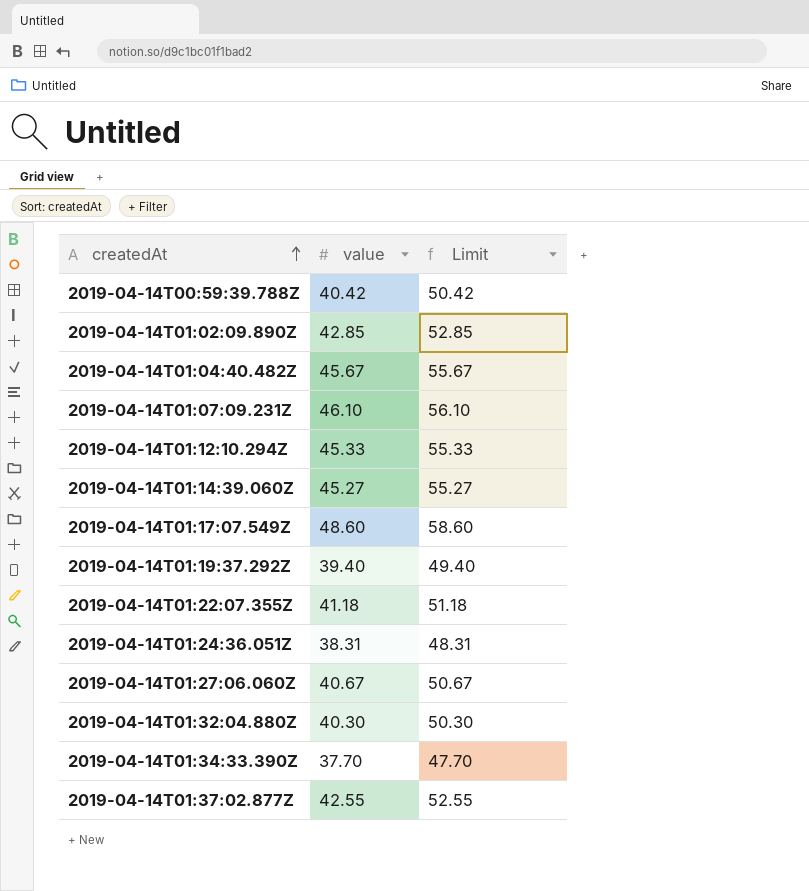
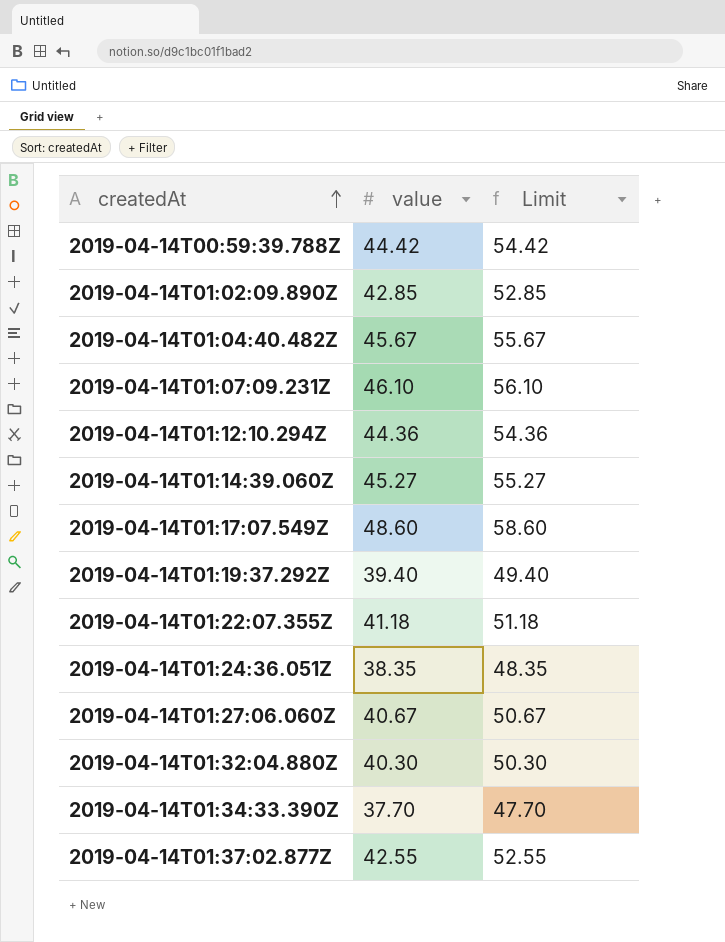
2019-04-14T00:59:39.788Z | value: 40.42 -> 44.42
2019-04-14T00:59:39.788Z | Limit: 50.42 -> 54.42
2019-04-14T01:12:10.294Z | value: 45.33 -> 44.36
2019-04-14T01:12:10.294Z | Limit: 55.33 -> 54.36
2019-04-14T01:24:36.051Z | value: 38.31 -> 38.35
2019-04-14T01:24:36.051Z | Limit: 48.31 -> 48.35

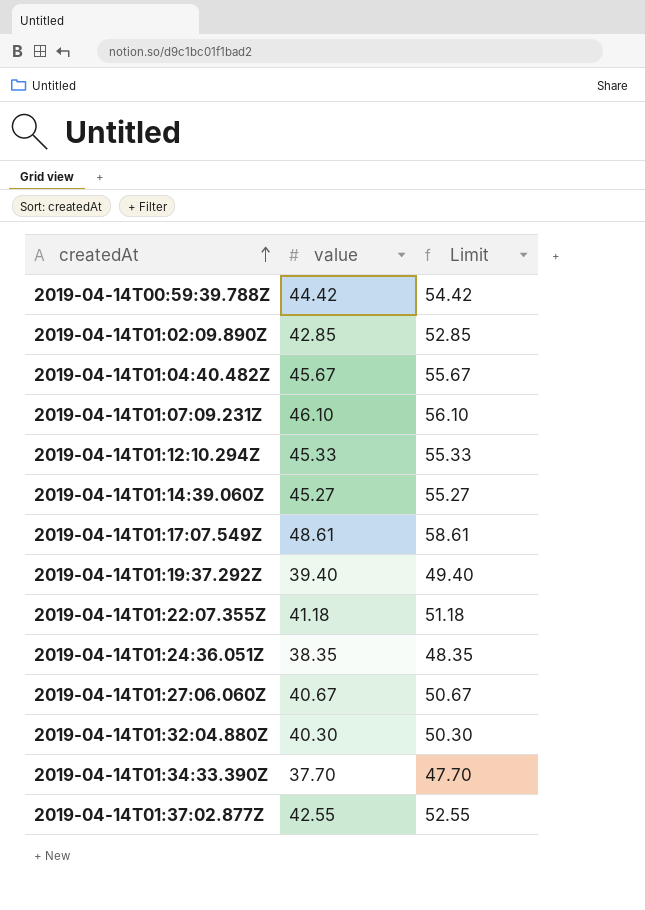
2019-04-14T01:12:10.294Z | value: 44.36 -> 45.33
2019-04-14T01:12:10.294Z | Limit: 54.36 -> 55.33
2019-04-14T01:17:07.549Z | value: 48.60 -> 48.61
2019-04-14T01:17:07.549Z | Limit: 58.60 -> 58.61

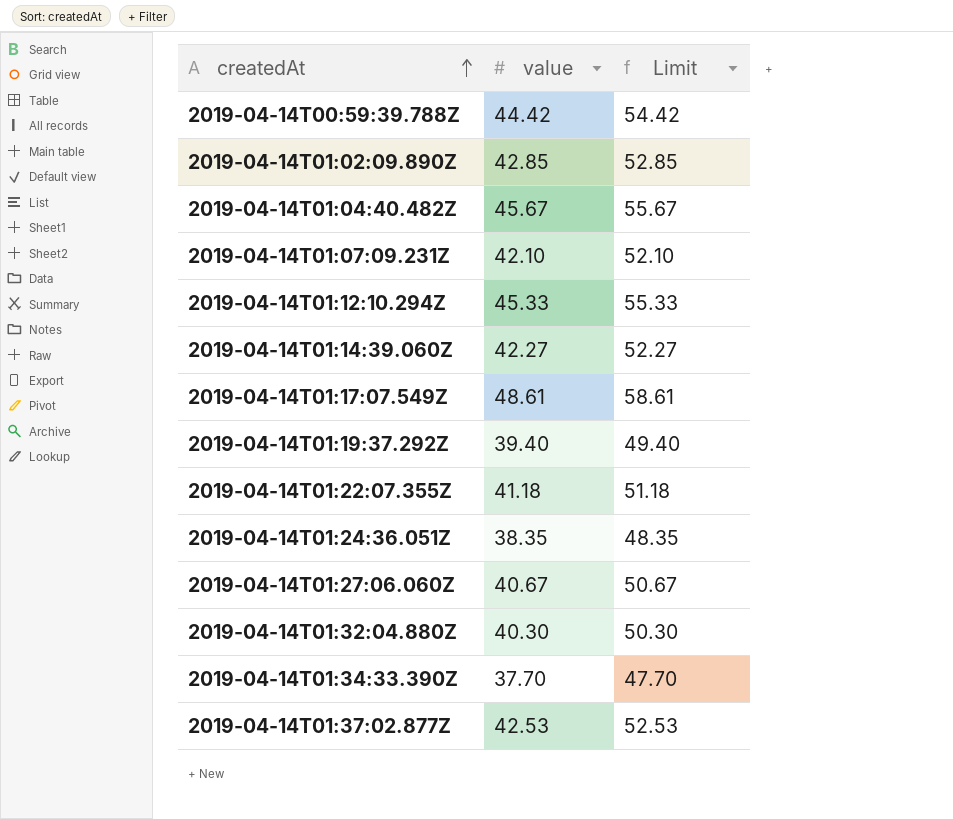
2019-04-14T01:07:09.231Z | value: 46.10 -> 42.10
2019-04-14T01:07:09.231Z | Limit: 56.10 -> 52.10
2019-04-14T01:14:39.060Z | value: 45.27 -> 42.27
2019-04-14T01:14:39.060Z | Limit: 55.27 -> 52.27
2019-04-14T01:37:02.877Z | value: 42.55 -> 42.53
2019-04-14T01:37:02.877Z | Limit: 52.55 -> 52.53

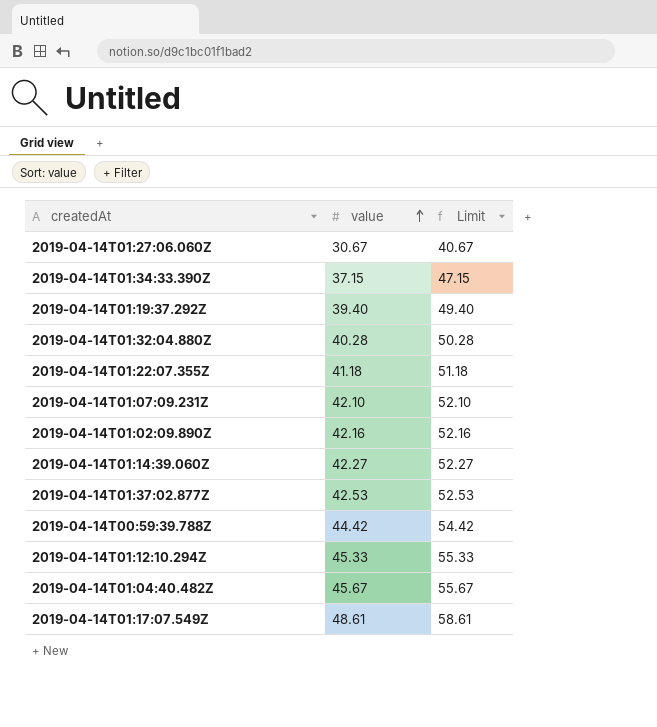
row order: createdAt ascending -> value ascending
row 2019-04-14T01:24:36.051Z: 38.35 | 48.35 -> none
2019-04-14T01:27:06.060Z | value: 40.67 -> 30.67
2019-04-14T01:27:06.060Z | Limit: 50.67 -> 40.67
2019-04-14T01:34:33.390Z | value: 37.70 -> 37.15
2019-04-14T01:34:33.390Z | Limit: 47.70 -> 47.15
2019-04-14T01:32:04.880Z | value: 40.30 -> 40.28
2019-04-14T01:32:04.880Z | Limit: 50.30 -> 50.28
2019-04-14T01:02:09.890Z | value: 42.85 -> 42.16
2019-04-14T01:02:09.890Z | Limit: 52.85 -> 52.16

